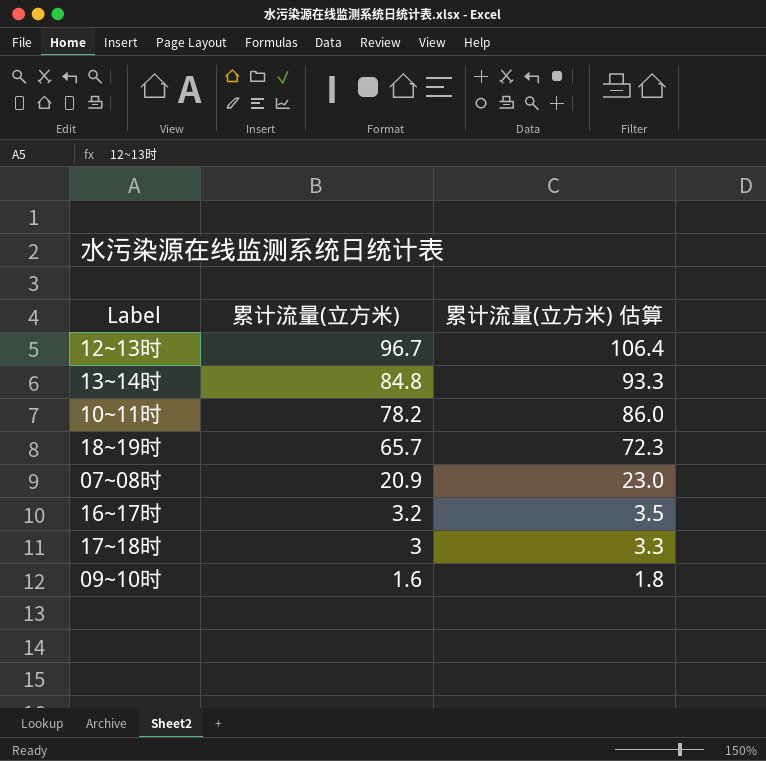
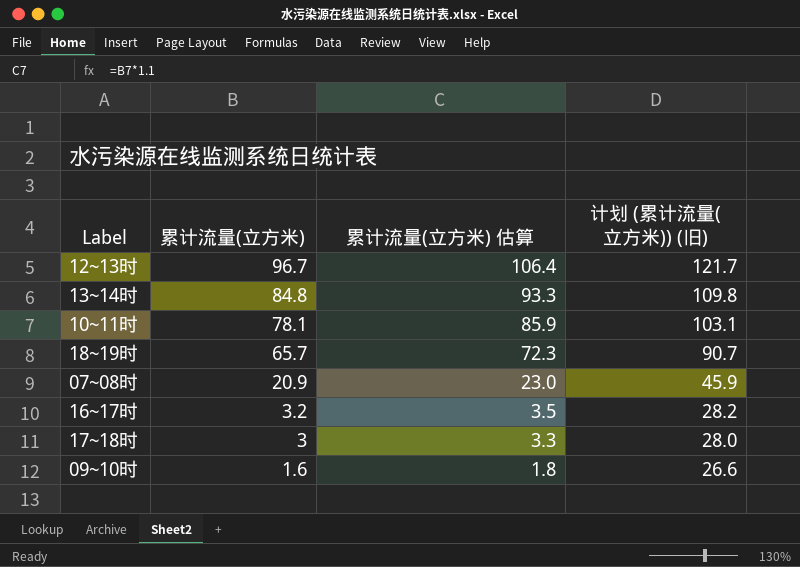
column 计划 (累计流量(立方米)) (旧) | formula: none -> [累计流量(立方米)] + 25
10~11时 | 累计流量(立方米): 78.2 -> 78.1
10~11时 | 累计流量(立方米) 估算: 86.0 -> 85.9

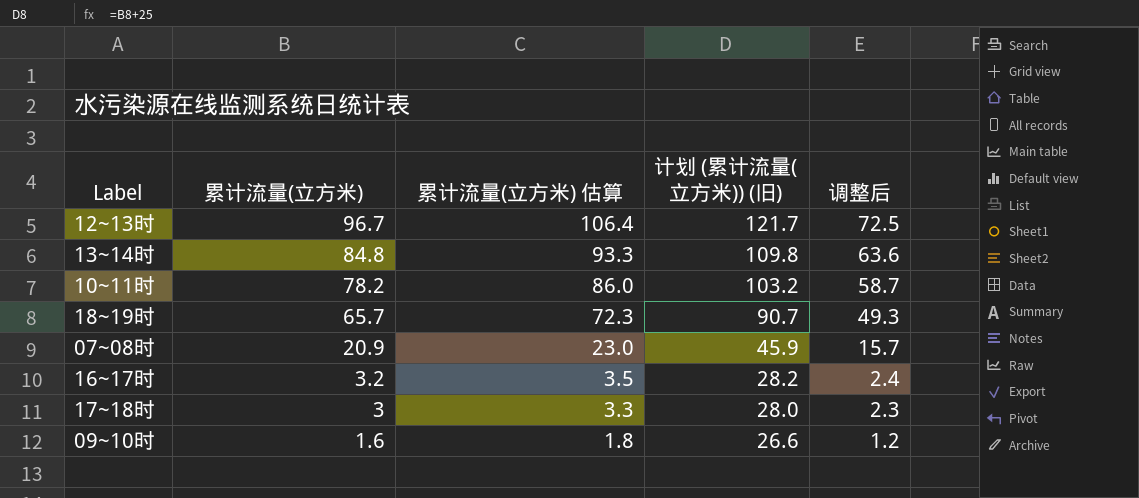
column 调整后 | formula: none -> [累计流量(立方米)] * 0.75
10~11时 | 累计流量(立方米): 78.1 -> 78.2
10~11时 | 累计流量(立方米) 估算: 85.9 -> 86.0
10~11时 | 计划 (累计流量(立方米)) (旧): 103.1 -> 103.2

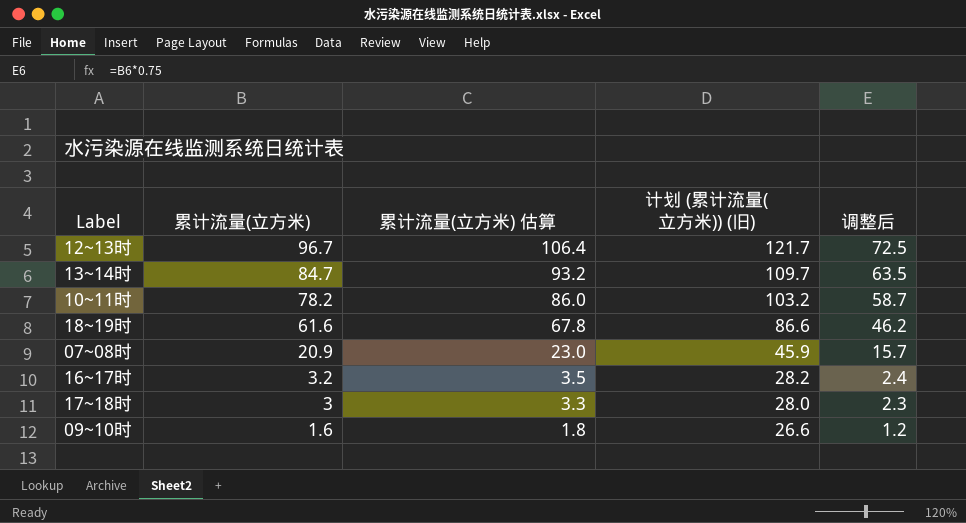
13~14时 | 累计流量(立方米): 84.8 -> 84.7
13~14时 | 累计流量(立方米) 估算: 93.3 -> 93.2
13~14时 | 计划 (累计流量(立方米)) (旧): 109.8 -> 109.7
13~14时 | 调整后: 63.6 -> 63.5
18~19时 | 累计流量(立方米): 65.7 -> 61.6
18~19时 | 累计流量(立方米) 估算: 72.3 -> 67.8
18~19时 | 计划 (累计流量(立方米)) (旧): 90.7 -> 86.6
18~19时 | 调整后: 49.3 -> 46.2

